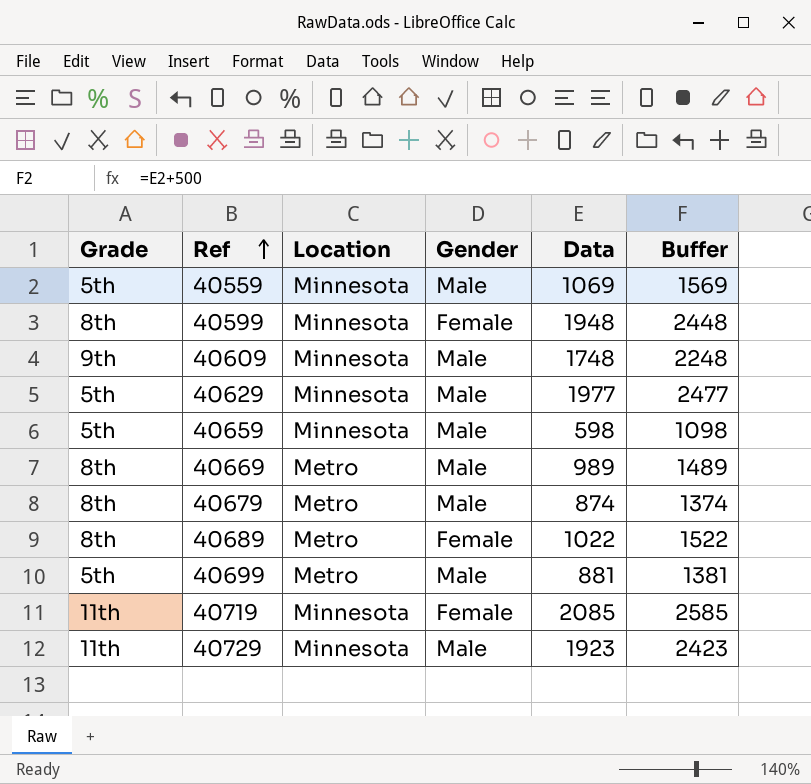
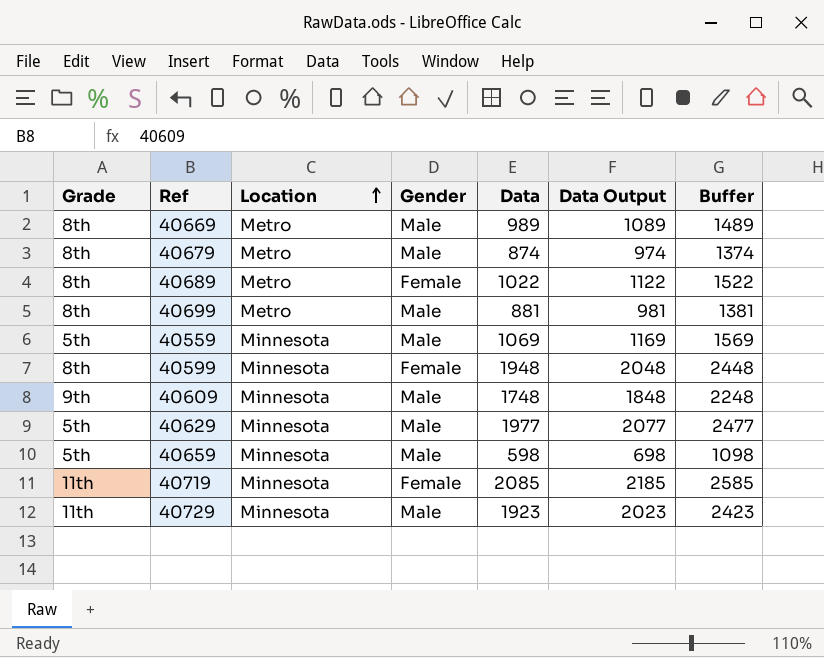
row order: Ref ascending -> Location ascending
column Data Output | formula: none -> [Data] + 100
40699 | Grade: 5th -> 8th

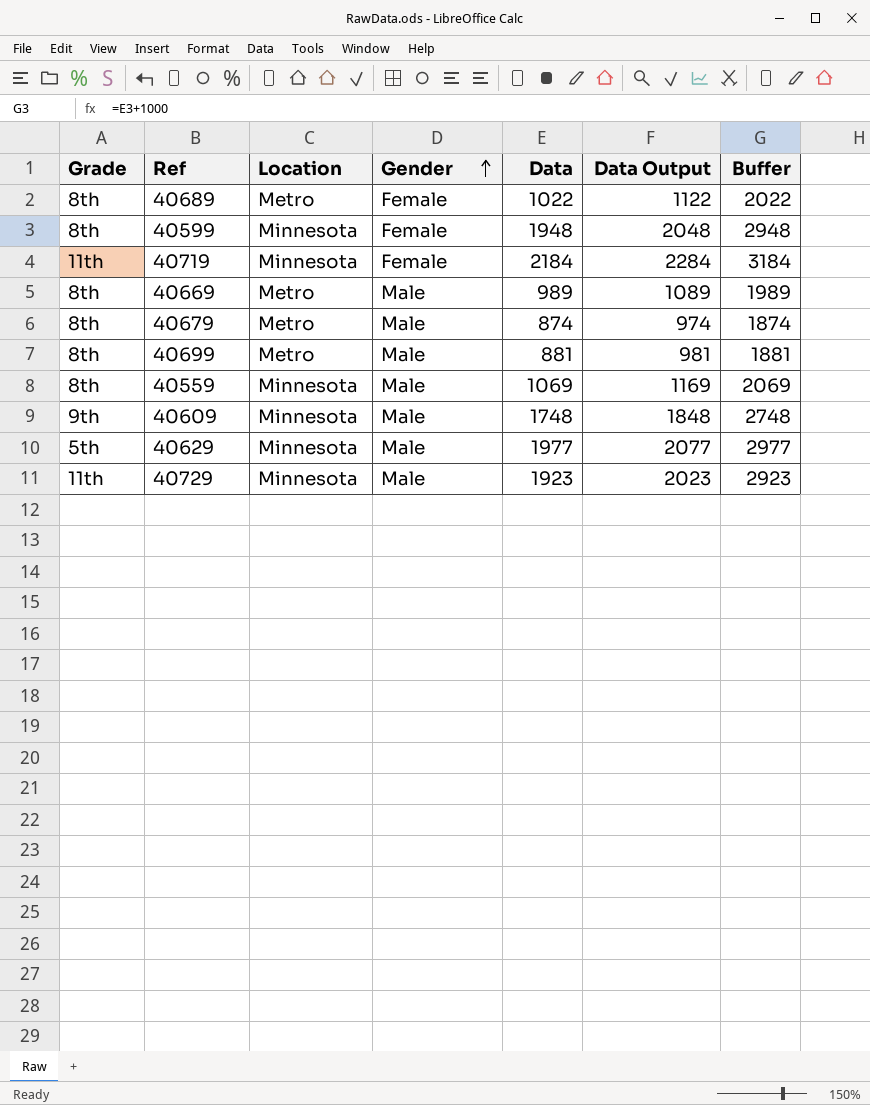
row order: Location ascending -> Gender ascending
column Buffer | formula: [Data] + 500 -> [Data] + 1000
row 40659: 5th | Minnesota | Male | 598 | 698 | 1098 -> none
40719 | Data: 2085 -> 2184
40719 | Data Output: 2185 -> 2284
40559 | Grade: 5th -> 8th

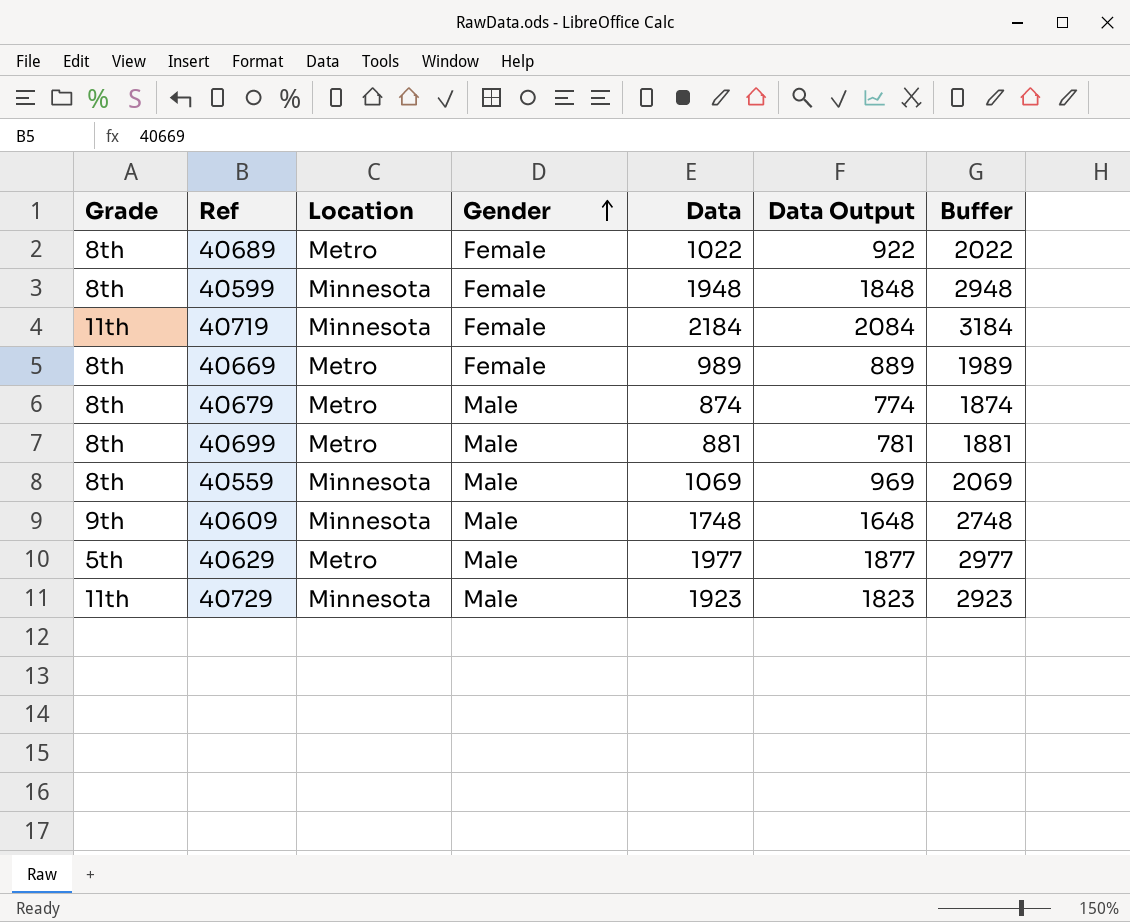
column Data Output | formula: [Data] + 100 -> [Data] - 100
40669 | Gender: Male -> Female
40629 | Location: Minnesota -> Metro

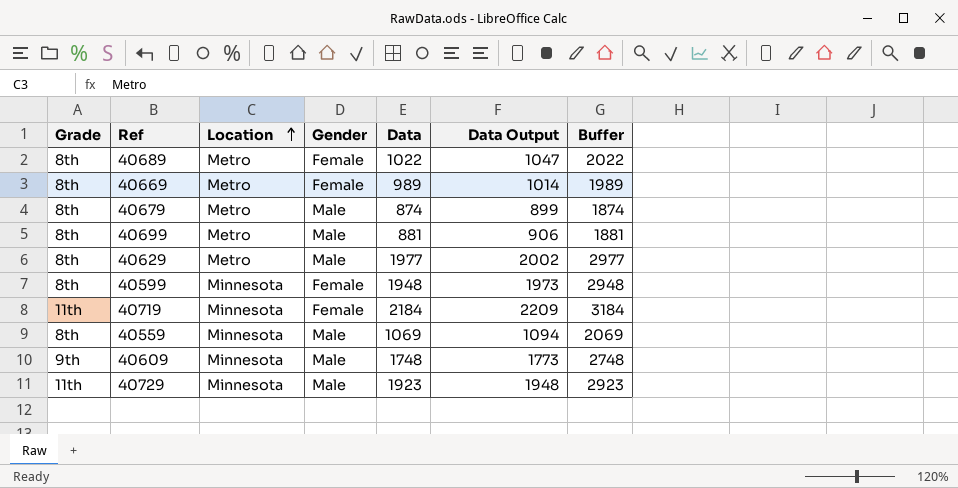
row order: Gender ascending -> Location ascending
column Data Output | formula: [Data] - 100 -> [Data] + 25
40629 | Grade: 5th -> 8th

